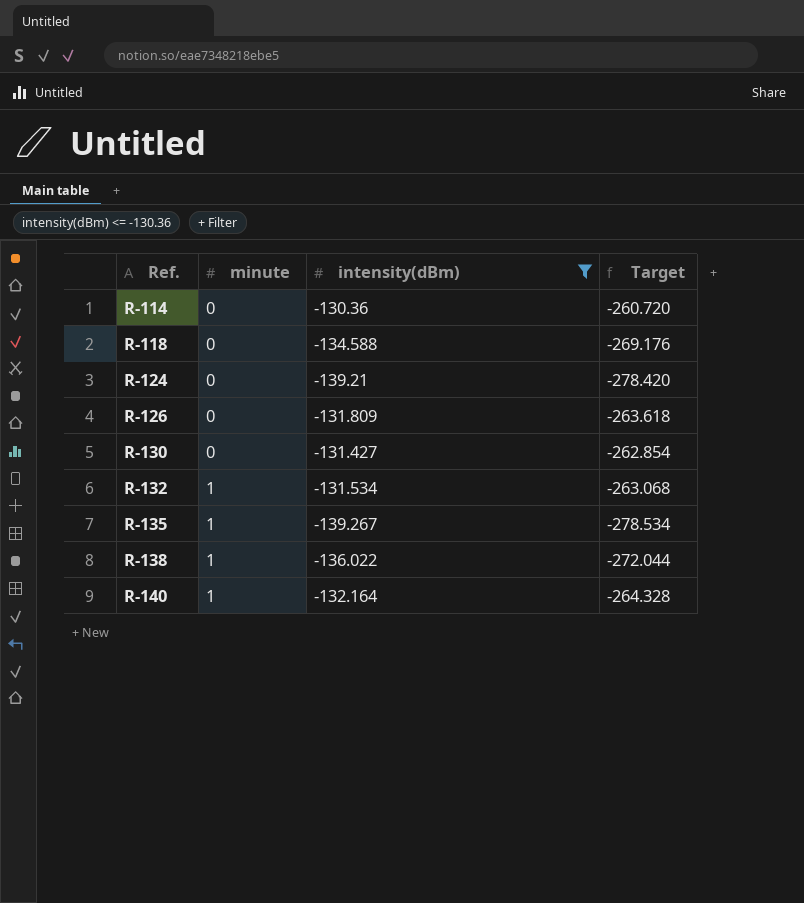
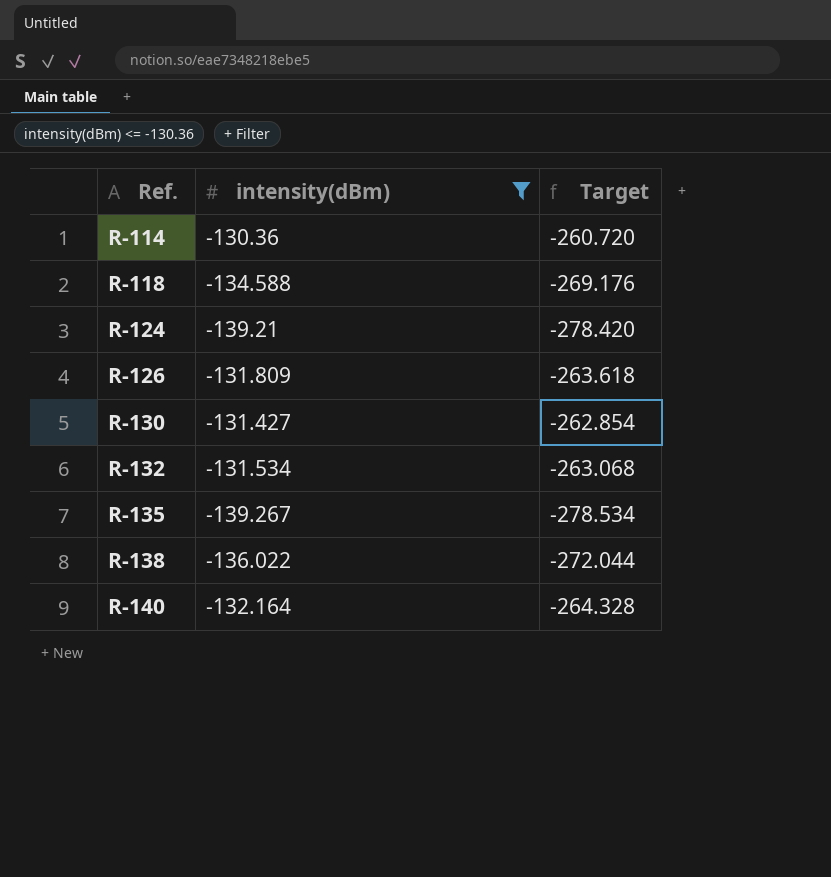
column minute | position: 2 -> none

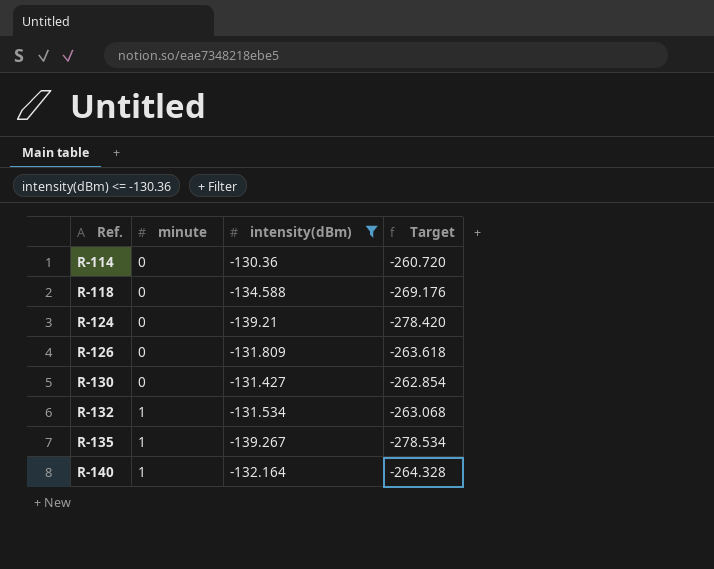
column minute | position: none -> 2
row R-138: -136.022 | -272.044 -> none

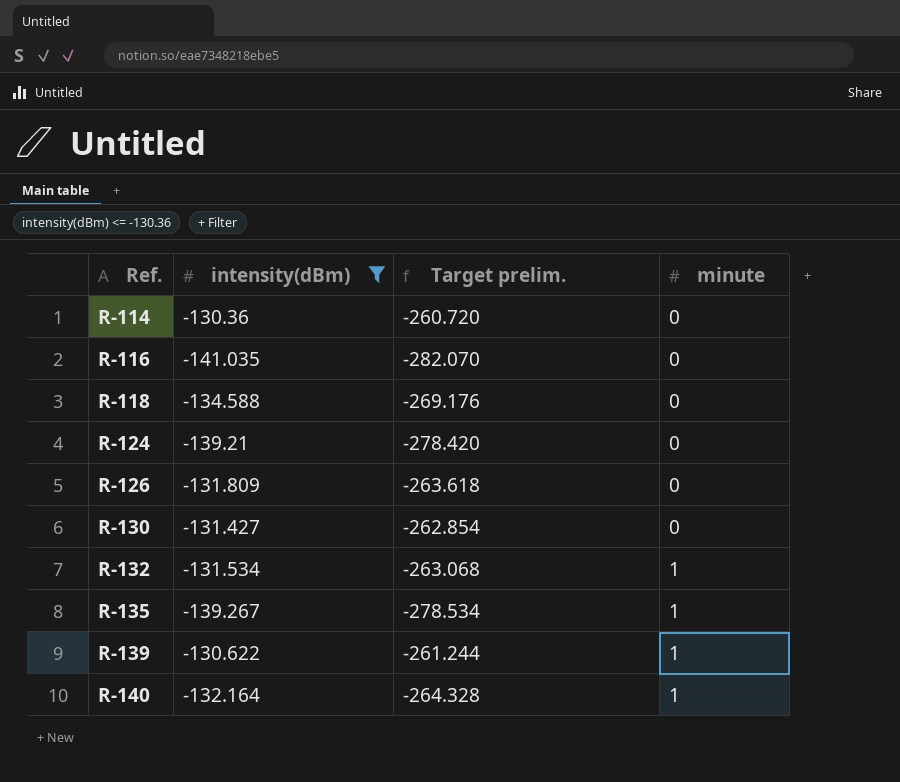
column name: Target -> Target prelim.
column minute | position: 2 -> 4
row R-116: none -> -141.035 | -282.070 | 0
row R-139: none -> -130.622 | -261.244 | 1

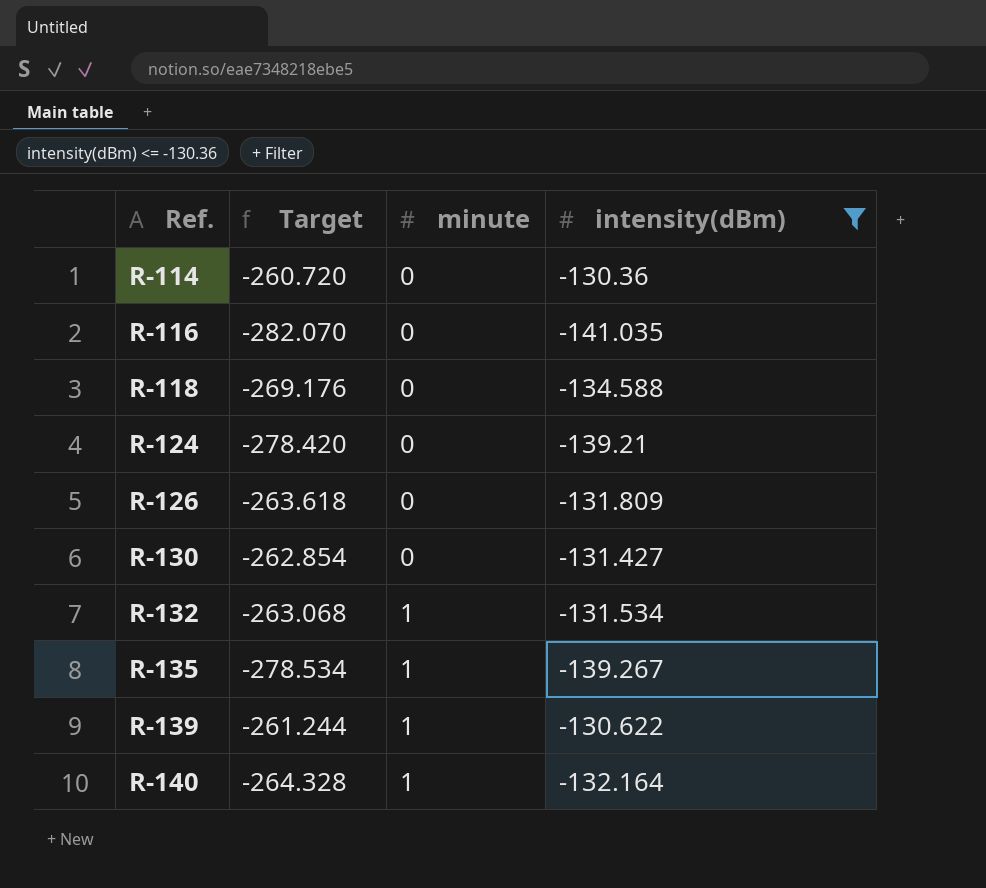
column name: Target prelim. -> Target
column intensity(dBm) | position: 2 -> 4

